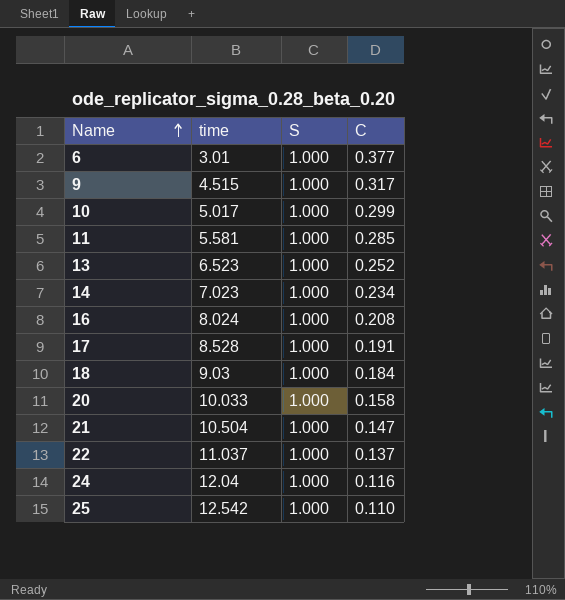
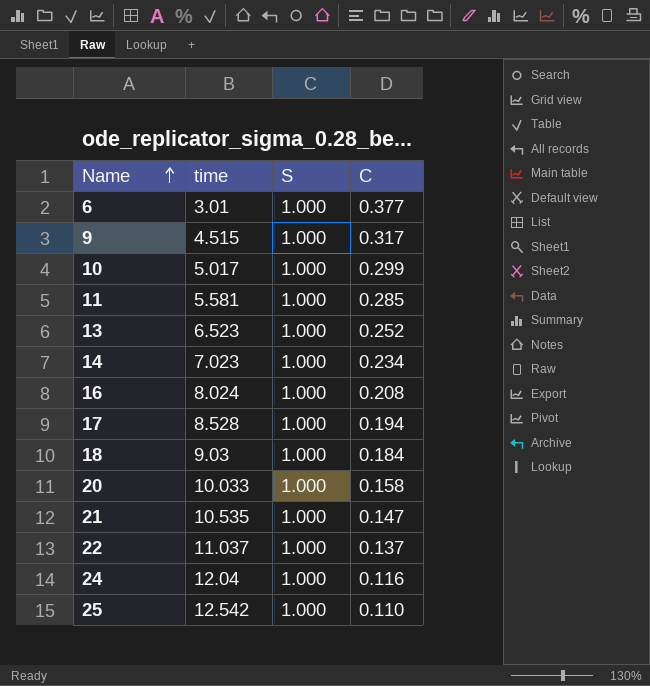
17 | C: 0.191 -> 0.194
21 | time: 10.504 -> 10.535

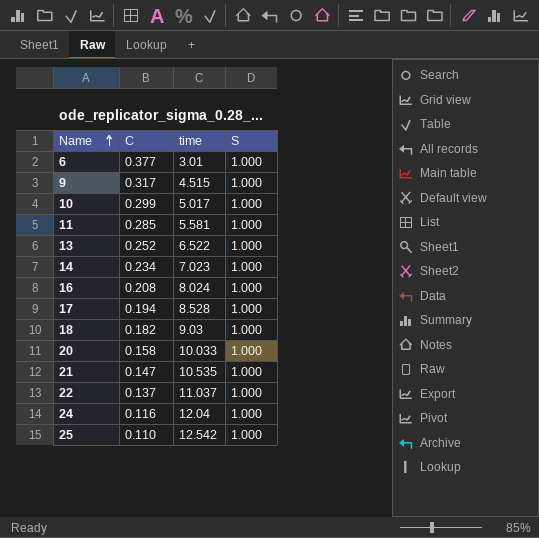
column C | position: 4 -> 2
13 | time: 6.523 -> 6.522
18 | C: 0.184 -> 0.182

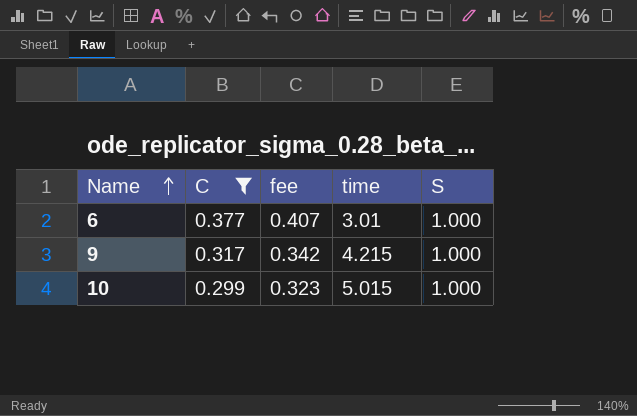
filter: none -> C >= 0.299
column fee | formula: none -> [C] * 1.08
9 | time: 4.515 -> 4.215
10 | time: 5.017 -> 5.015

